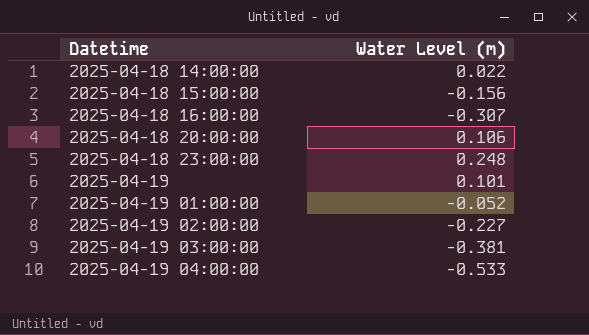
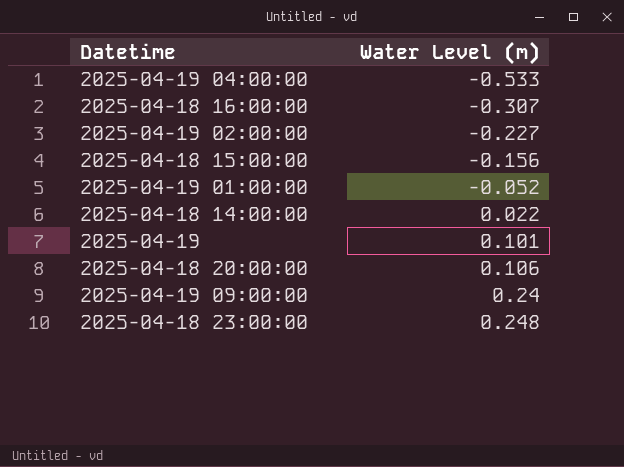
row order: Datetime ascending -> Water Level (m) ascending
row 2025-04-19 03:00:00: -0.381 -> none
row 2025-04-19 09:00:00: none -> 0.24

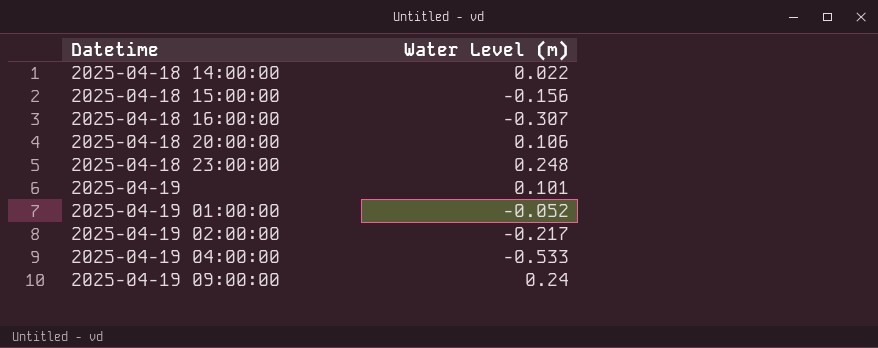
row order: Water Level (m) ascending -> Datetime ascending
2025-04-19 02:00:00 | Water Level (m): -0.227 -> -0.217

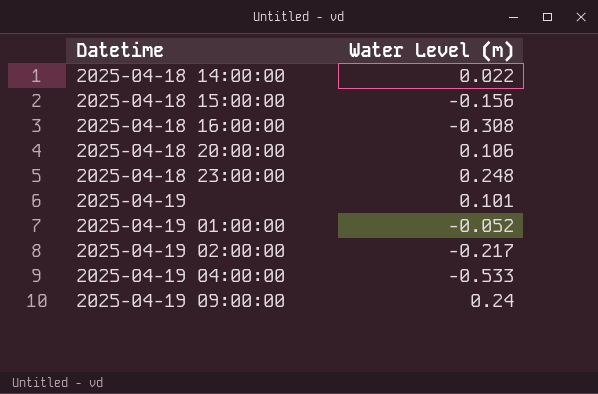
2025-04-18 16:00:00 | Water Level (m): -0.307 -> -0.308

